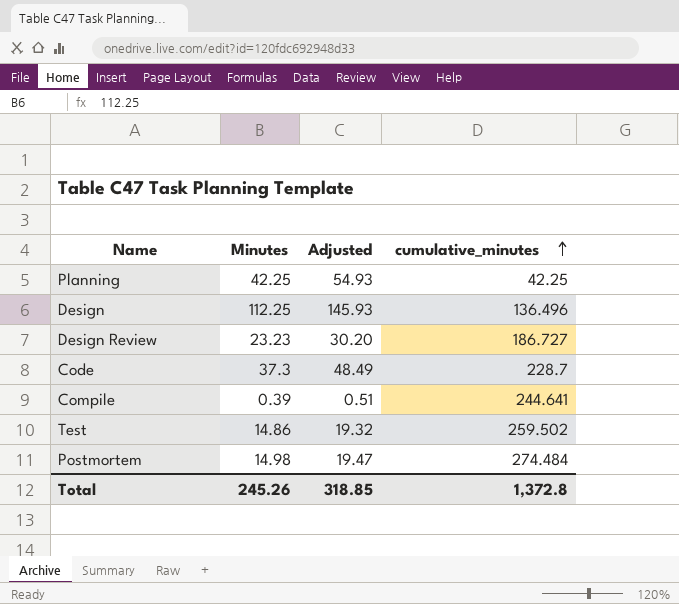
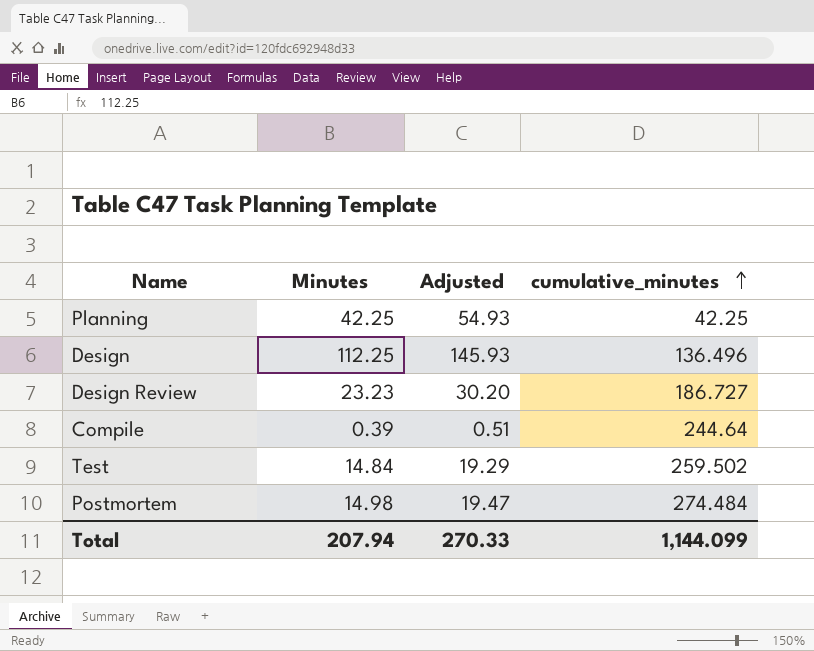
row Code: 37.3 | 48.49 | 228.7 -> none
Compile | cumulative_minutes: 244.641 -> 244.64
Test | Minutes: 14.86 -> 14.84
Test | Adjusted: 19.32 -> 19.29
Total | Minutes: 245.26 -> 207.94
Total | Adjusted: 318.85 -> 270.33
Total | cumulative_minutes: 1,372.8 -> 1,144.099

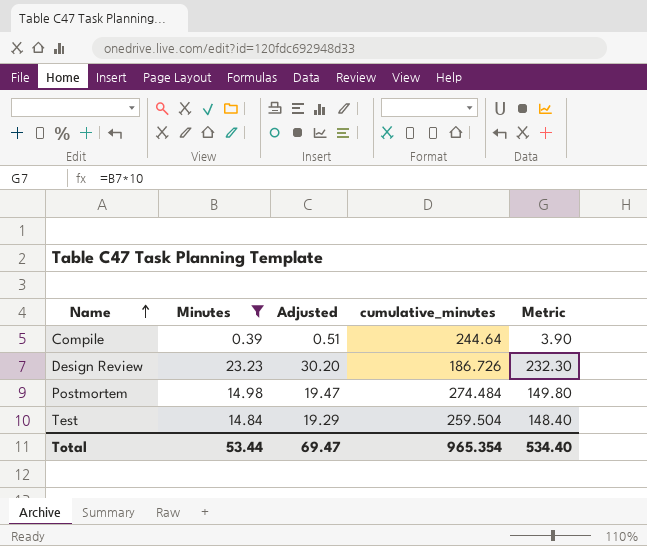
filter: none -> Minutes <= 23.23
row order: cumulative_minutes ascending -> Name ascending
column Metric | formula: none -> [Minutes] * 10
Design Review | cumulative_minutes: 186.727 -> 186.726
Test | cumulative_minutes: 259.502 -> 259.504
Total | Minutes: 207.94 -> 53.44
Total | Adjusted: 270.33 -> 69.47
Total | cumulative_minutes: 1,144.099 -> 965.354

